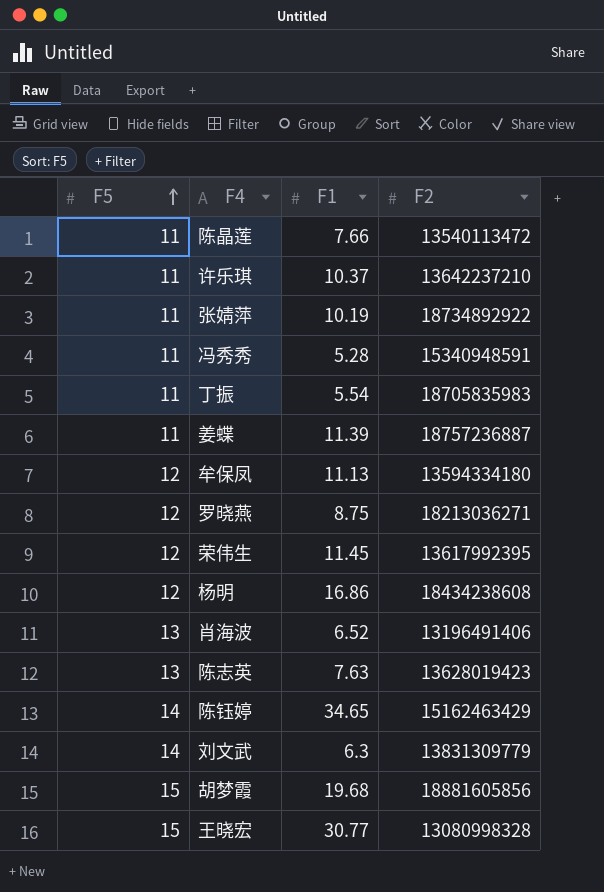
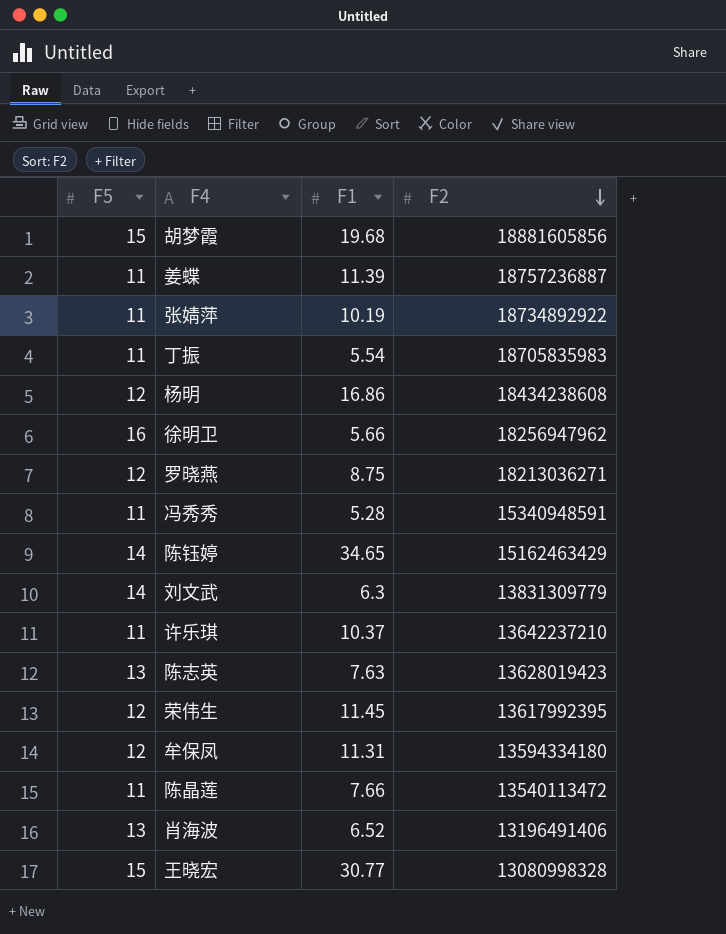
row order: F5 ascending -> F2 descending
row 徐明卫: none -> 16 | 5.66 | 18256947962
牟保凤 | F1: 11.13 -> 11.31

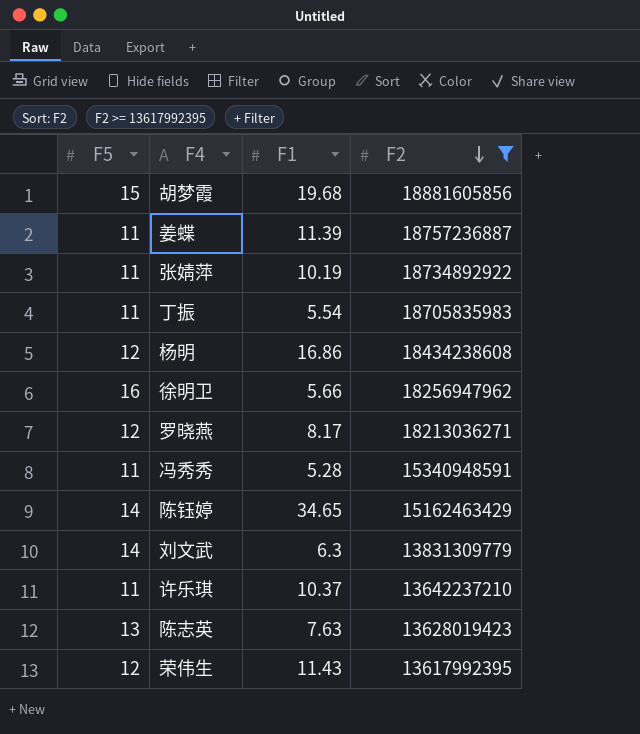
filter: none -> F2 >= 13617992395
罗晓燕 | F1: 8.75 -> 8.17
荣伟生 | F1: 11.45 -> 11.43

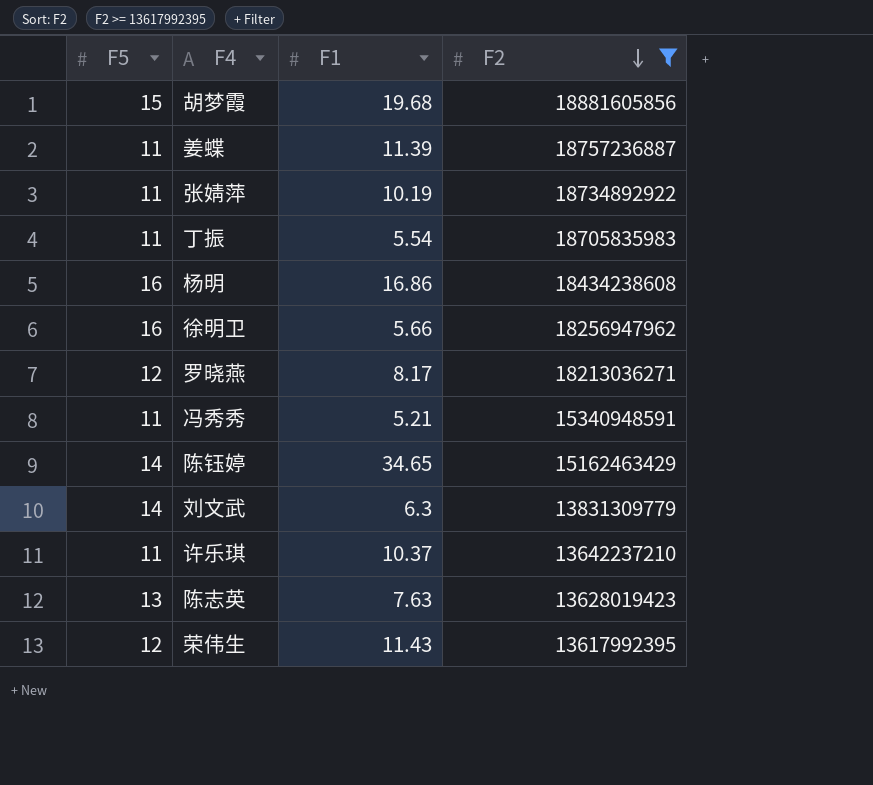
杨明 | F5: 12 -> 16
冯秀秀 | F1: 5.28 -> 5.21

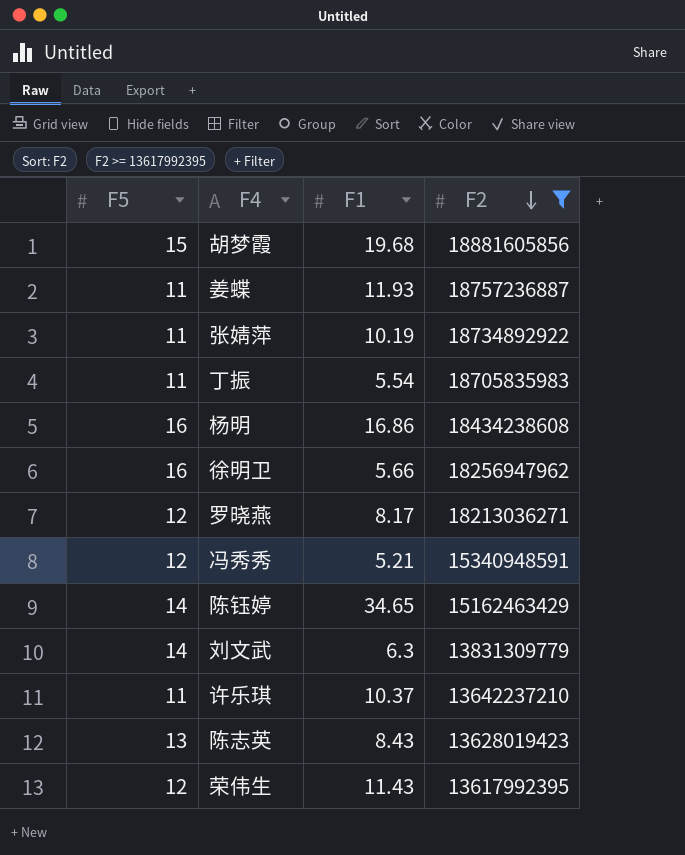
姜蝶 | F1: 11.39 -> 11.93
冯秀秀 | F5: 11 -> 12
陈志英 | F1: 7.63 -> 8.43

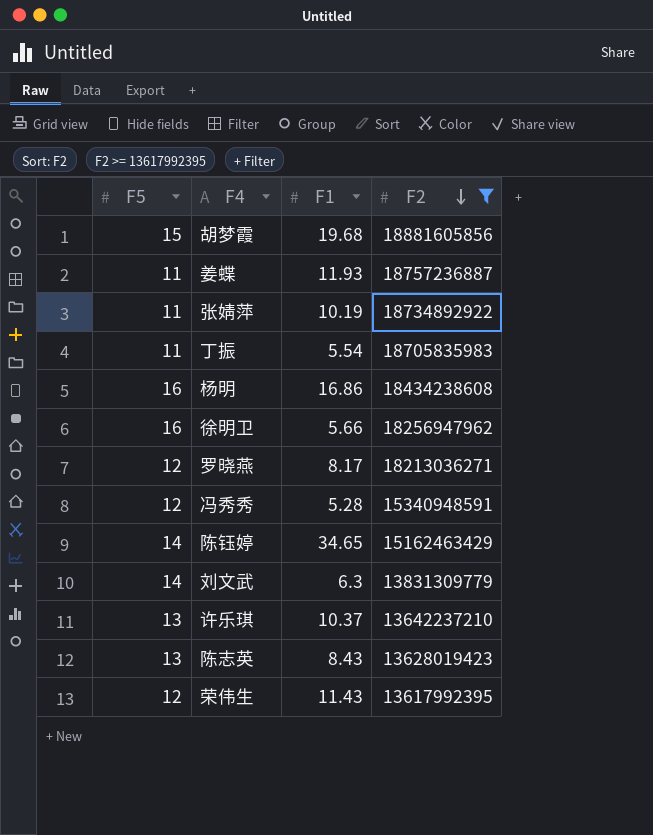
冯秀秀 | F1: 5.21 -> 5.28
许乐琪 | F5: 11 -> 13

